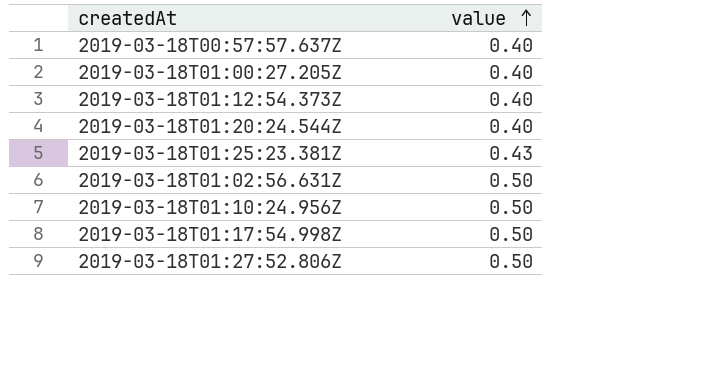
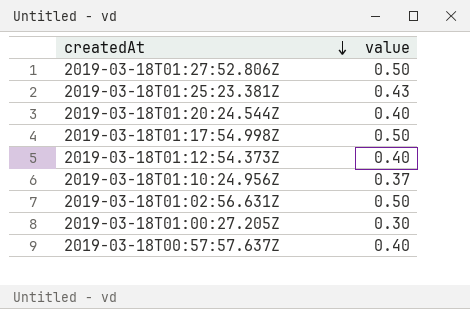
row order: value ascending -> createdAt descending
2019-03-18T01:10:24.956Z | value: 0.50 -> 0.37
2019-03-18T01:00:27.205Z | value: 0.40 -> 0.30

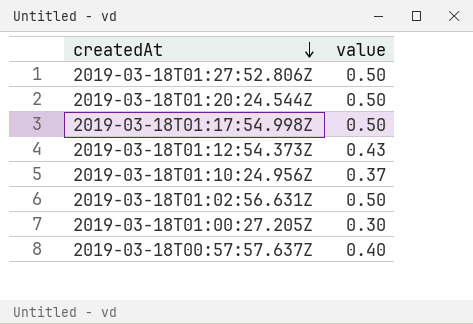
row 2019-03-18T01:25:23.381Z: 0.43 -> none
2019-03-18T01:20:24.544Z | value: 0.40 -> 0.50
2019-03-18T01:12:54.373Z | value: 0.40 -> 0.43

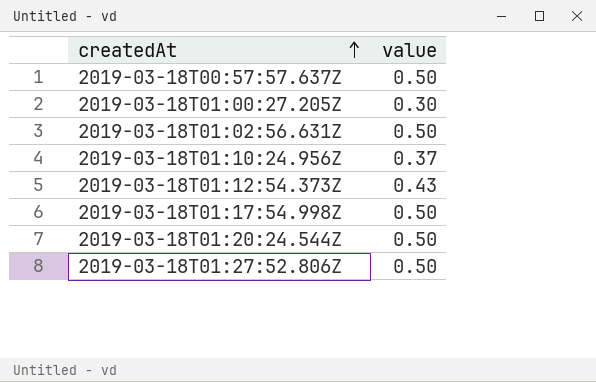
row order: createdAt descending -> createdAt ascending
2019-03-18T00:57:57.637Z | value: 0.40 -> 0.50

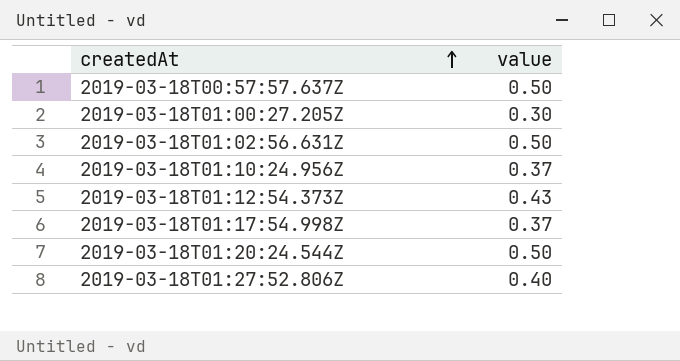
2019-03-18T01:17:54.998Z | value: 0.50 -> 0.37
2019-03-18T01:27:52.806Z | value: 0.50 -> 0.40

